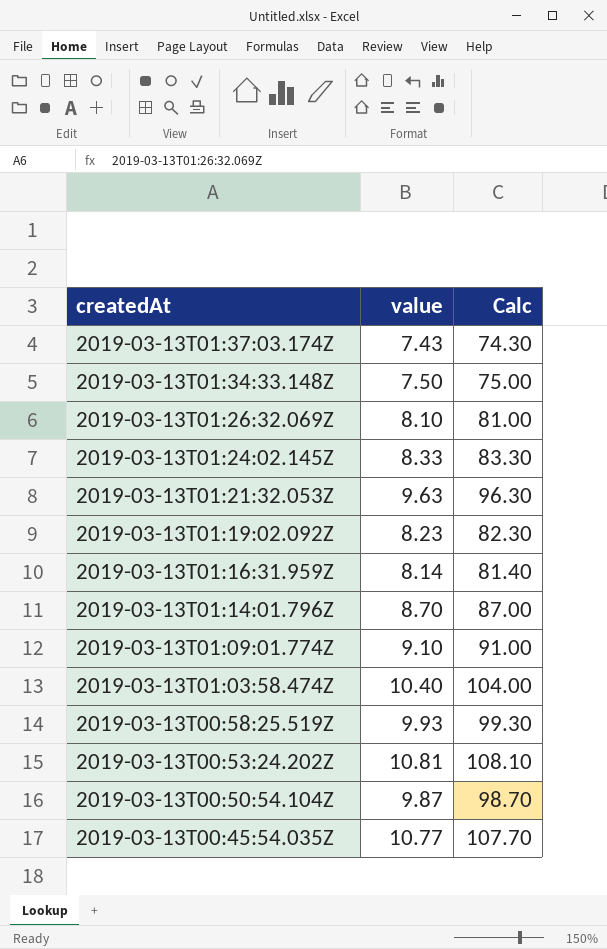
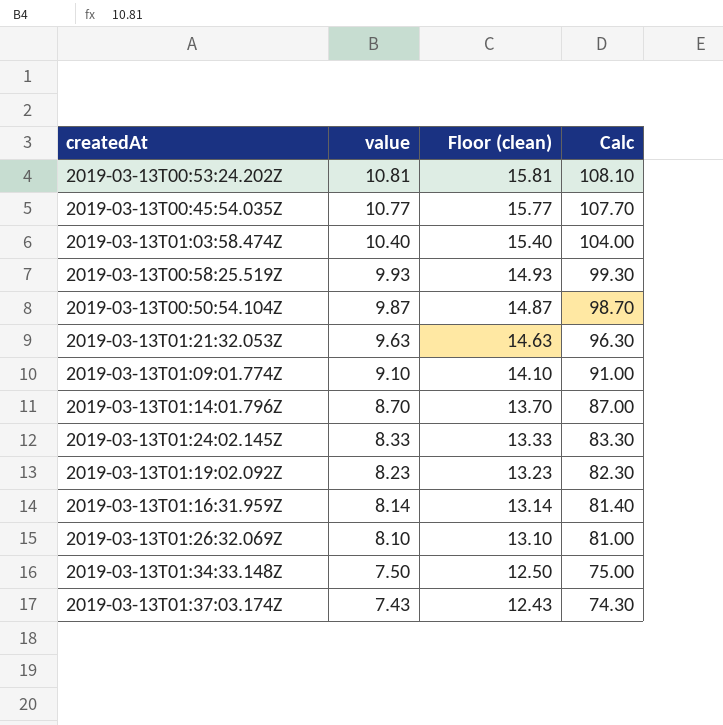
row order: createdAt descending -> value descending
column Floor (clean) | formula: none -> [value] + 5

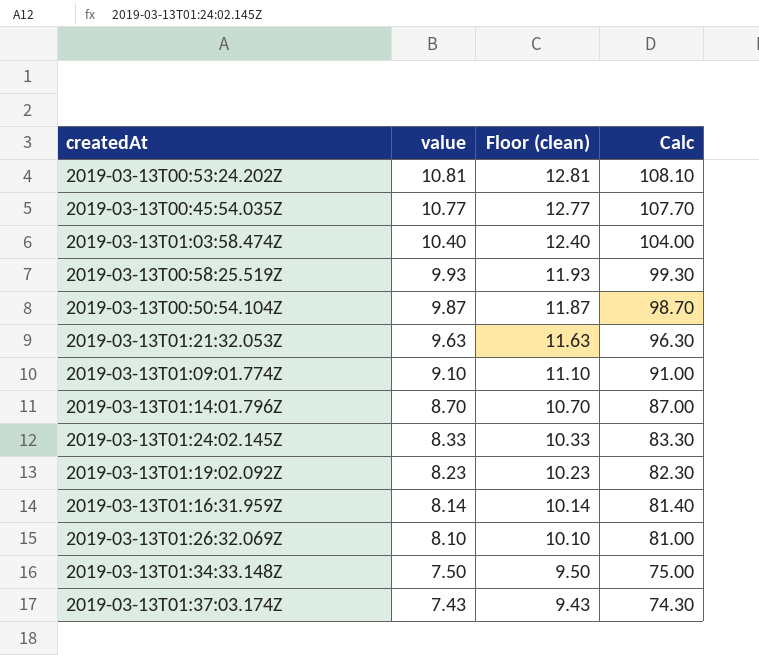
column Floor (clean) | formula: [value] + 5 -> [value] + 2

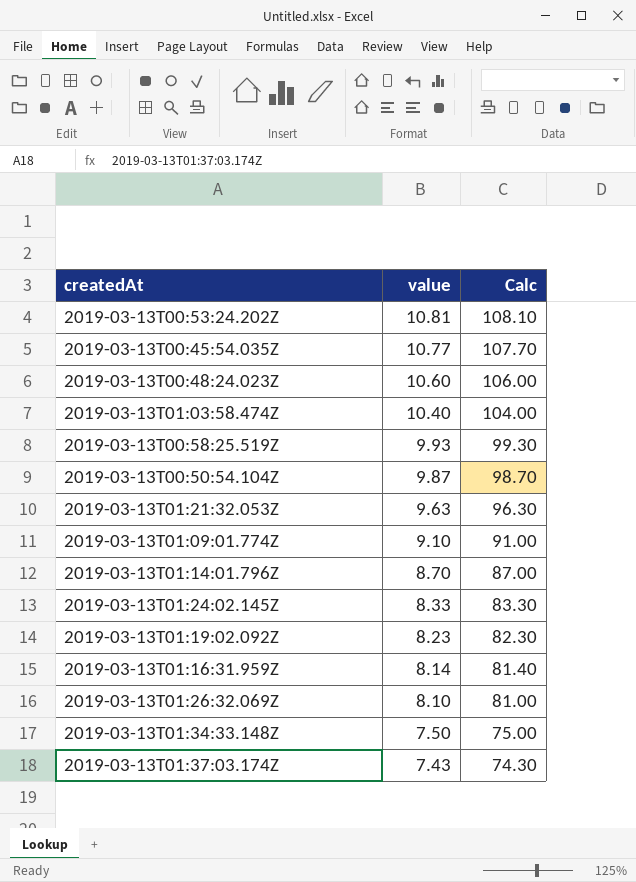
column Floor (clean) | formula: [value] + 2 -> none
row 2019-03-13T00:48:24.023Z: none -> 10.60 | 106.00

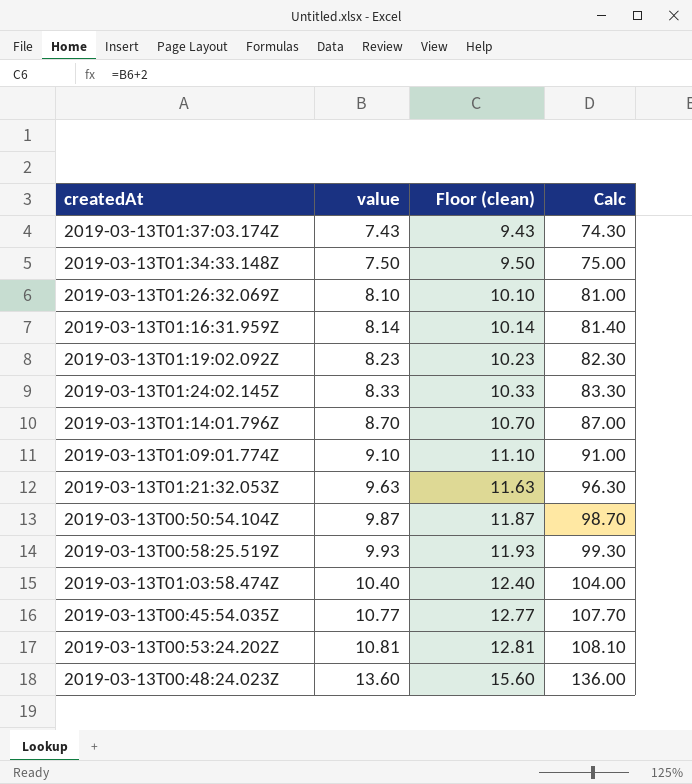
row order: value descending -> value ascending
column Floor (clean) | formula: none -> [value] + 2
2019-03-13T00:48:24.023Z | value: 10.60 -> 13.60
2019-03-13T00:48:24.023Z | Calc: 106.00 -> 136.00

